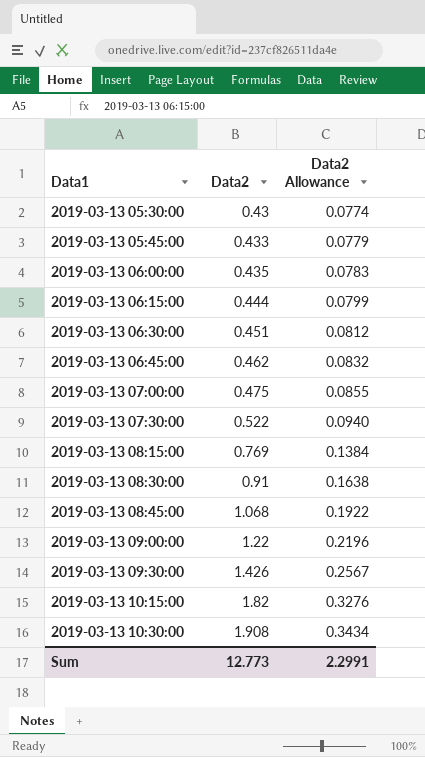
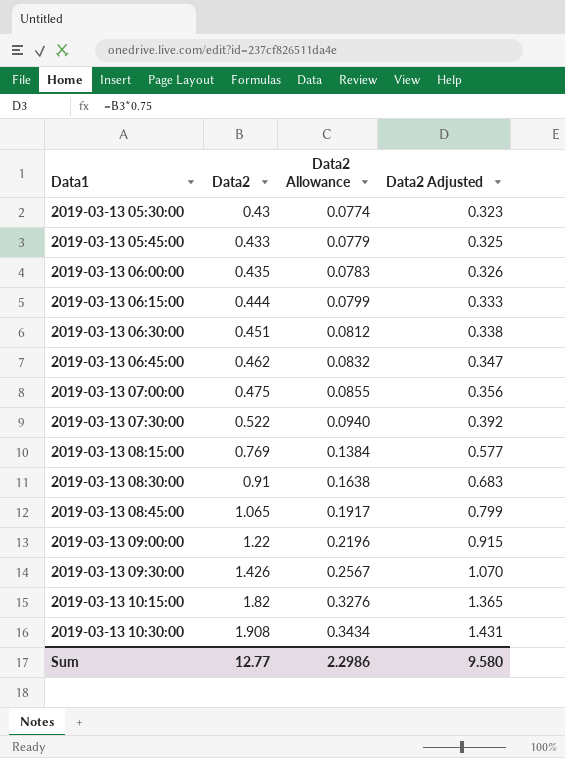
column Data2 Adjusted | formula: none -> [Data2] * 0.75
2019-03-13 08:45:00 | Data2: 1.068 -> 1.065
2019-03-13 08:45:00 | Data2 Allowance: 0.1922 -> 0.1917
Sum | Data2: 12.773 -> 12.77
Sum | Data2 Allowance: 2.2991 -> 2.2986

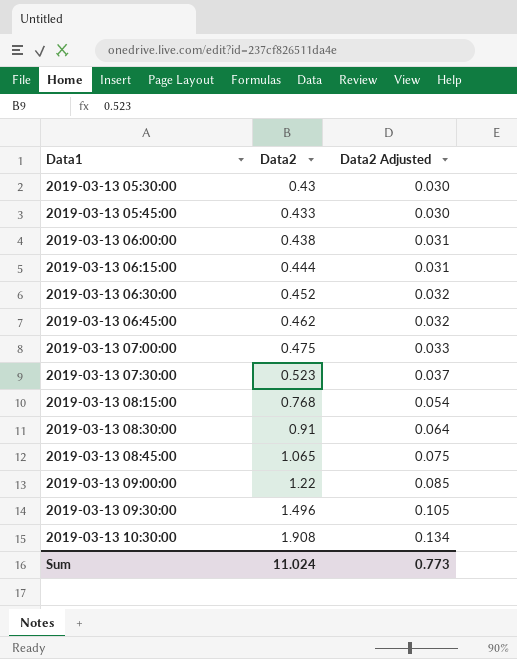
column Data2 Allowance | formula: [Data2] * 0.18 -> none
column Data2 Adjusted | formula: [Data2] * 0.75 -> [Data2] * 0.07
row 2019-03-13 10:15:00: 1.82 | 0.3276 | 1.365 -> none
2019-03-13 06:00:00 | Data2: 0.435 -> 0.438
2019-03-13 06:30:00 | Data2: 0.451 -> 0.452
2019-03-13 07:30:00 | Data2: 0.522 -> 0.523
2019-03-13 08:15:00 | Data2: 0.769 -> 0.768
2019-03-13 09:30:00 | Data2: 1.426 -> 1.496
Sum | Data2: 12.77 -> 11.024
Sum | Data2 Adjusted: 9.580 -> 0.773

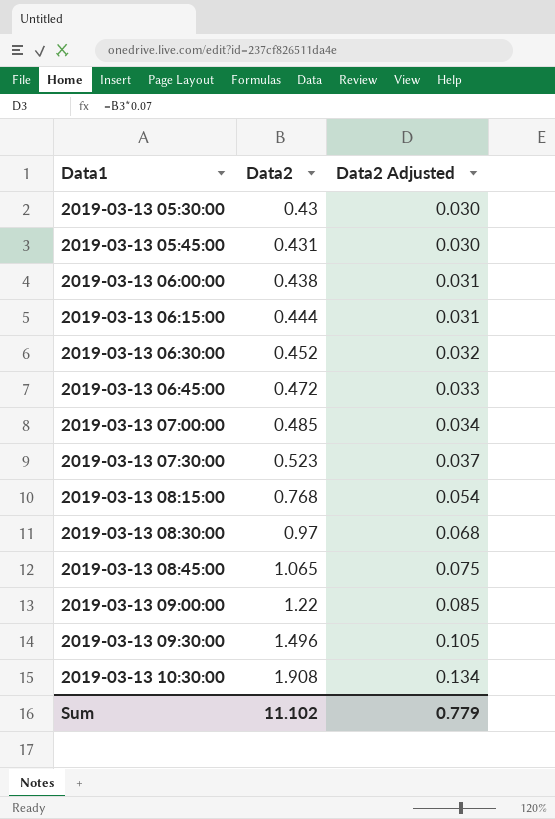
2019-03-13 05:45:00 | Data2: 0.433 -> 0.431
2019-03-13 06:45:00 | Data2: 0.462 -> 0.472
2019-03-13 06:45:00 | Data2 Adjusted: 0.032 -> 0.033
2019-03-13 07:00:00 | Data2: 0.475 -> 0.485
2019-03-13 07:00:00 | Data2 Adjusted: 0.033 -> 0.034
2019-03-13 08:30:00 | Data2: 0.91 -> 0.97
2019-03-13 08:30:00 | Data2 Adjusted: 0.064 -> 0.068
Sum | Data2: 11.024 -> 11.102
Sum | Data2 Adjusted: 0.773 -> 0.779

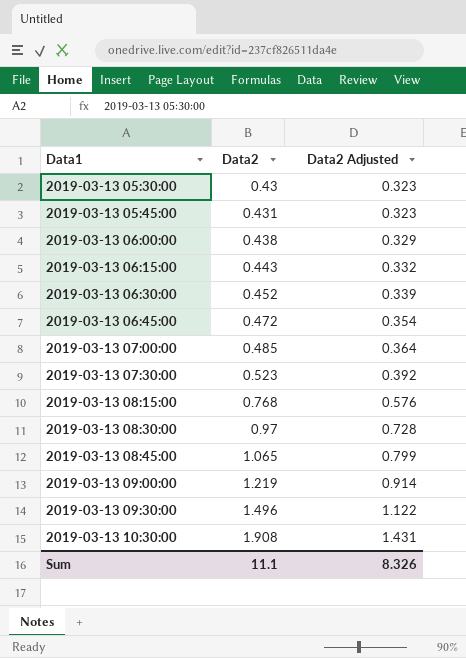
column Data2 Adjusted | formula: [Data2] * 0.07 -> [Data2] * 0.75
2019-03-13 06:15:00 | Data2: 0.444 -> 0.443
2019-03-13 09:00:00 | Data2: 1.22 -> 1.219
Sum | Data2: 11.102 -> 11.1
Sum | Data2 Adjusted: 0.779 -> 8.326

